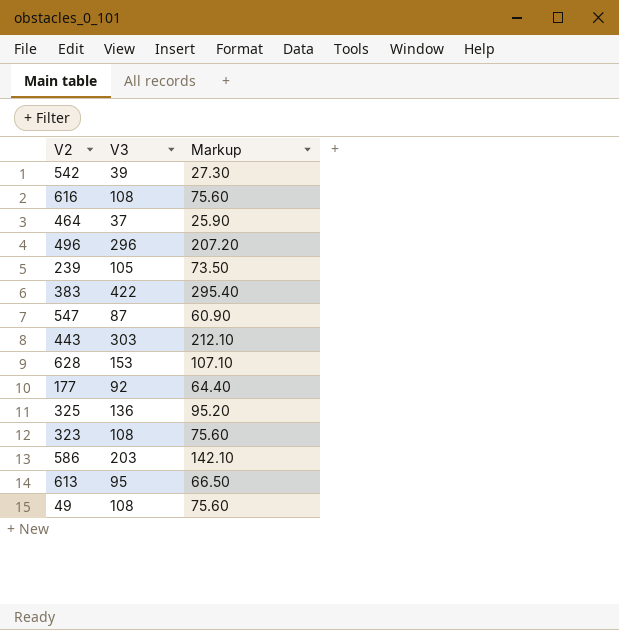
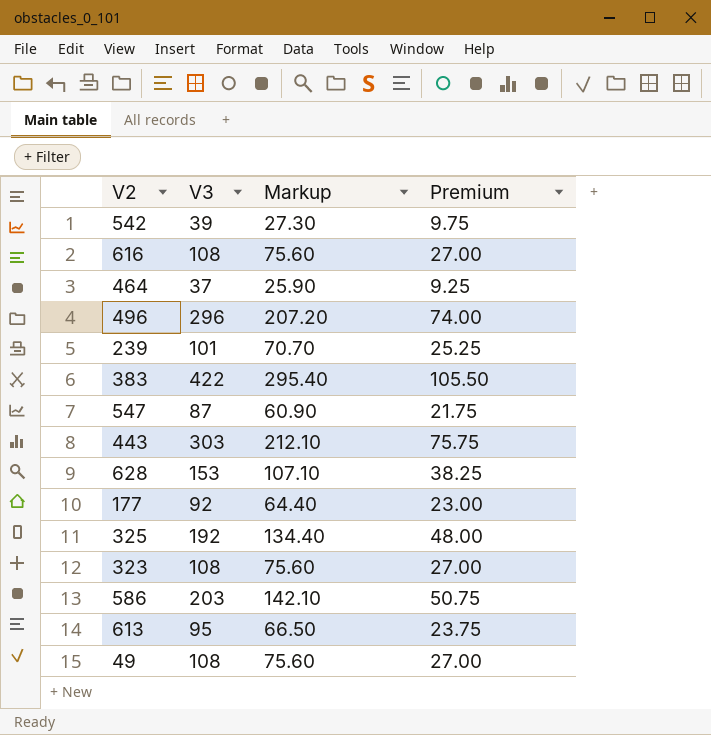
column Premium | formula: none -> [V3] * 0.25
239 | V3: 105 -> 101
239 | Markup: 73.50 -> 70.70
325 | V3: 136 -> 192
325 | Markup: 95.20 -> 134.40

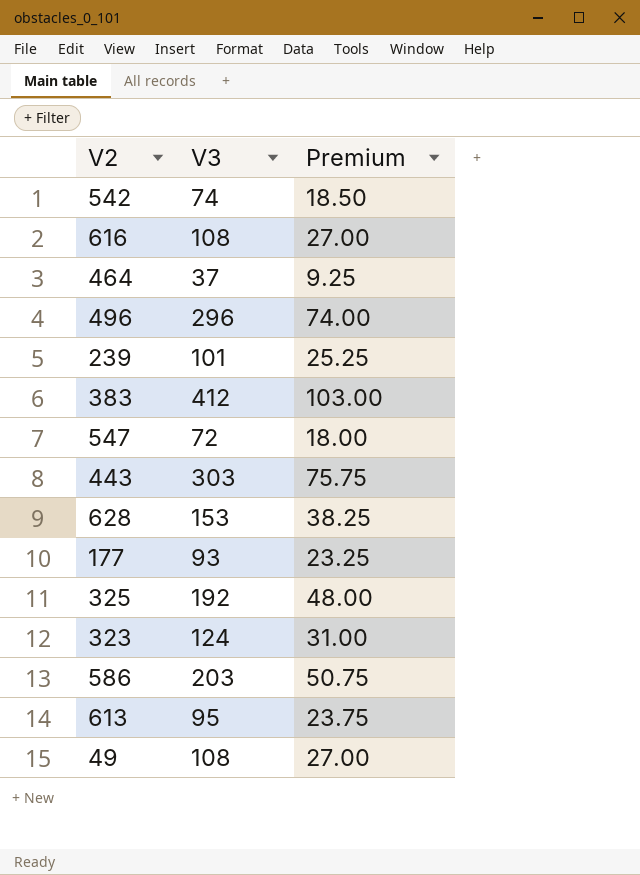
column Markup | formula: [V3] * 0.7 -> none
542 | V3: 39 -> 74
542 | Premium: 9.75 -> 18.50
383 | V3: 422 -> 412
383 | Premium: 105.50 -> 103.00
547 | V3: 87 -> 72
547 | Premium: 21.75 -> 18.00
177 | V3: 92 -> 93
177 | Premium: 23.00 -> 23.25
323 | V3: 108 -> 124
323 | Premium: 27.00 -> 31.00

